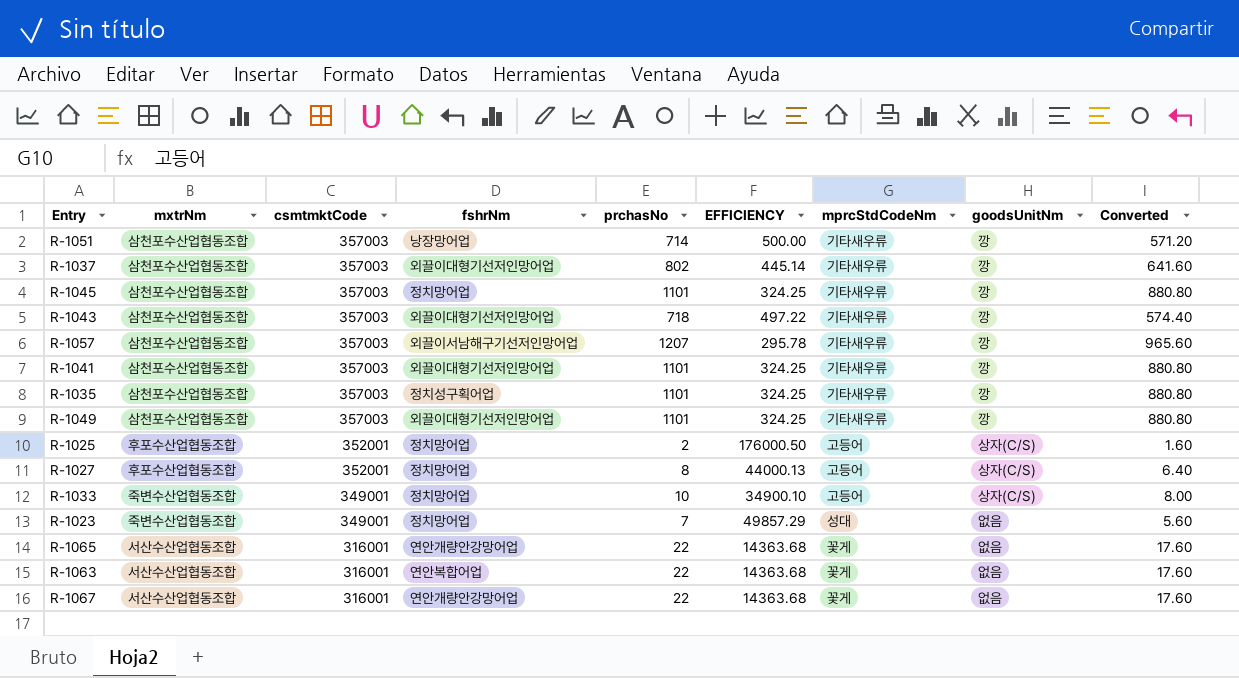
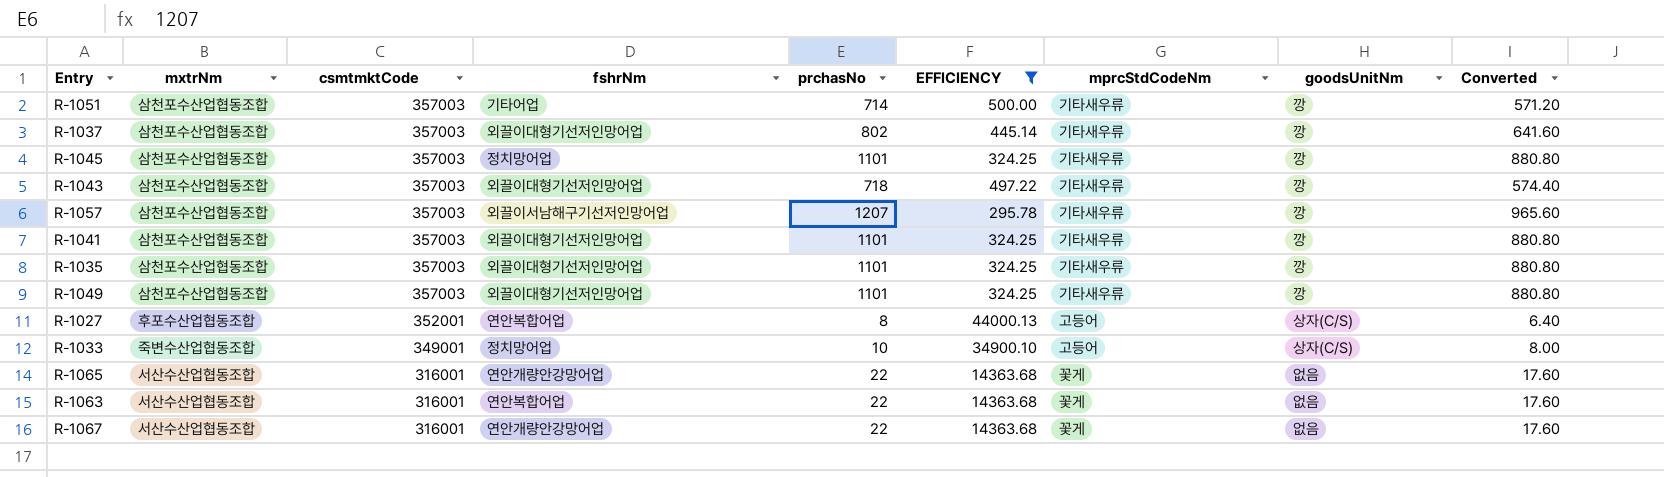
filter: none -> EFFICIENCY <= 44000.13
R-1051 | fshrNm: 낭장망어업 -> 기타어업
R-1035 | fshrNm: 정치성구획어업 -> 외끌이대형기선저인망어업
R-1027 | fshrNm: 정치망어업 -> 연안복합어업

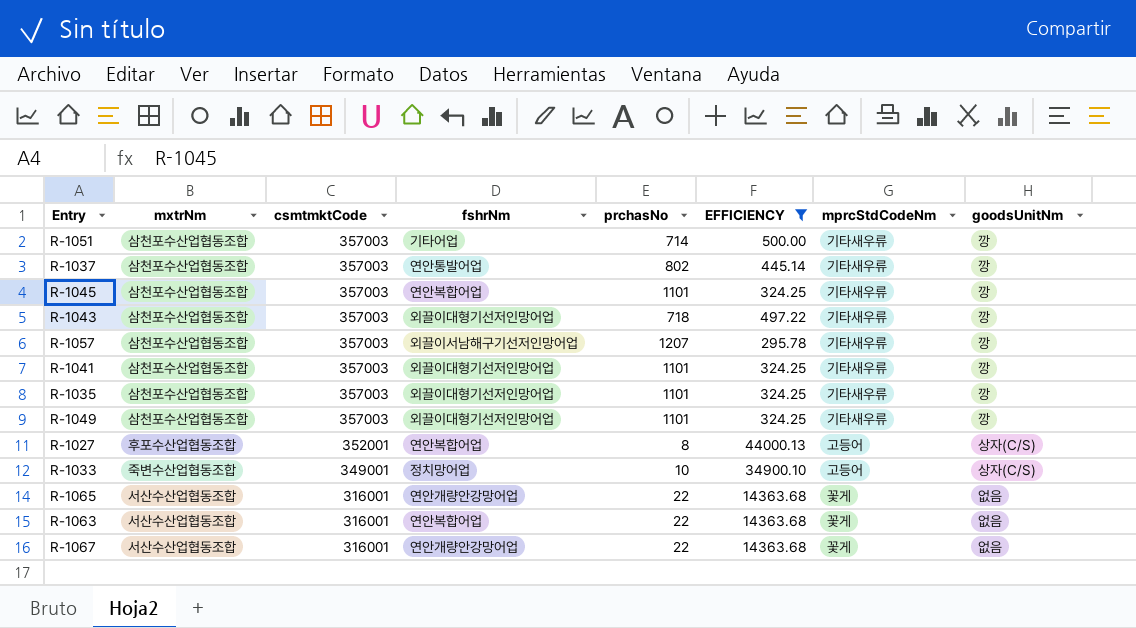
column Converted | formula: [prchasNo] * 0.8 -> none
R-1037 | fshrNm: 외끌이대형기선저인망어업 -> 연안통발어업
R-1045 | fshrNm: 정치망어업 -> 연안복합어업

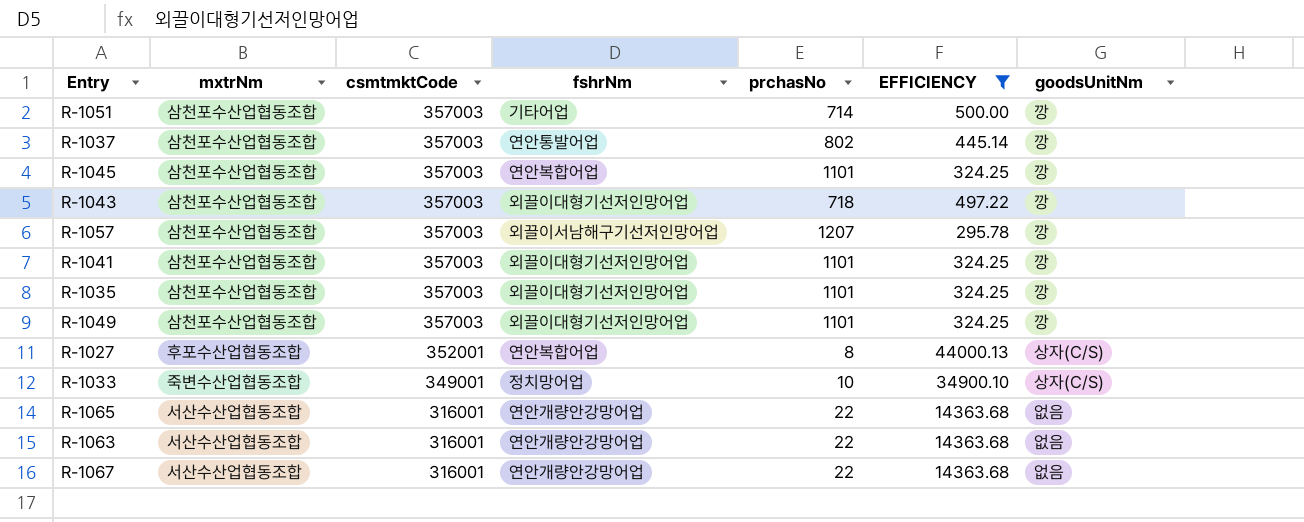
column mprcStdCodeNm | position: 7 -> none
R-1063 | fshrNm: 연안복합어업 -> 연안개량안강망어업

